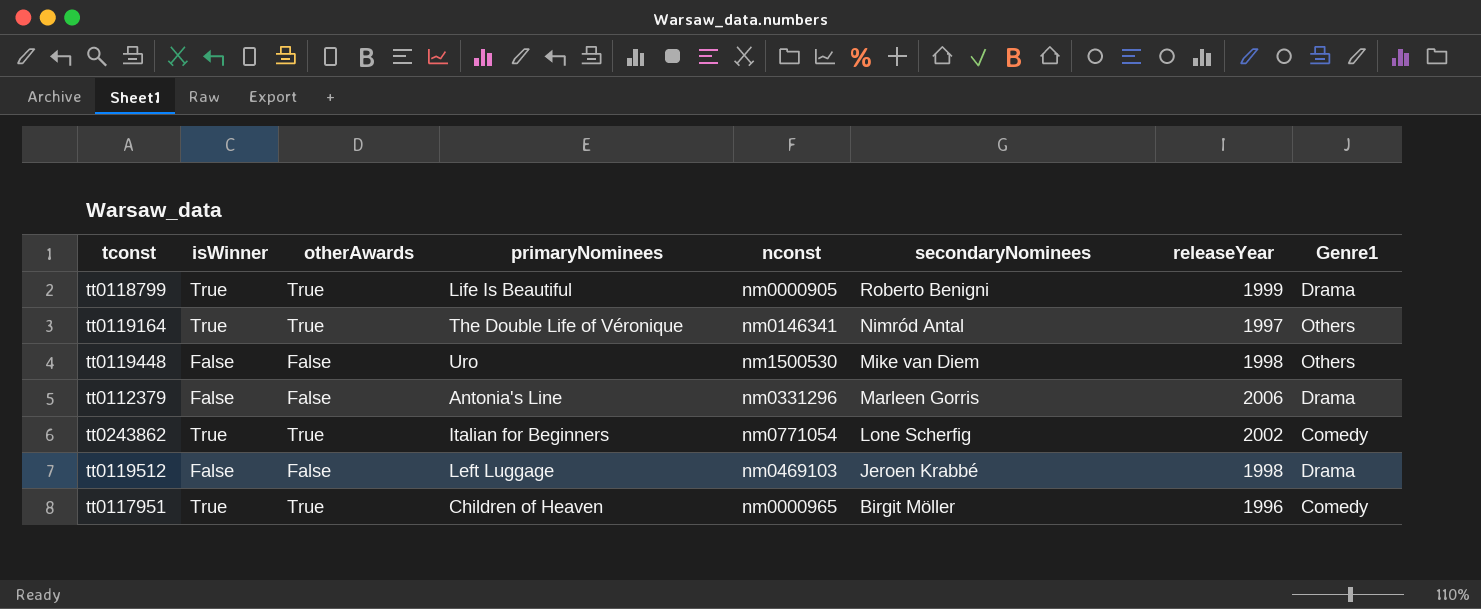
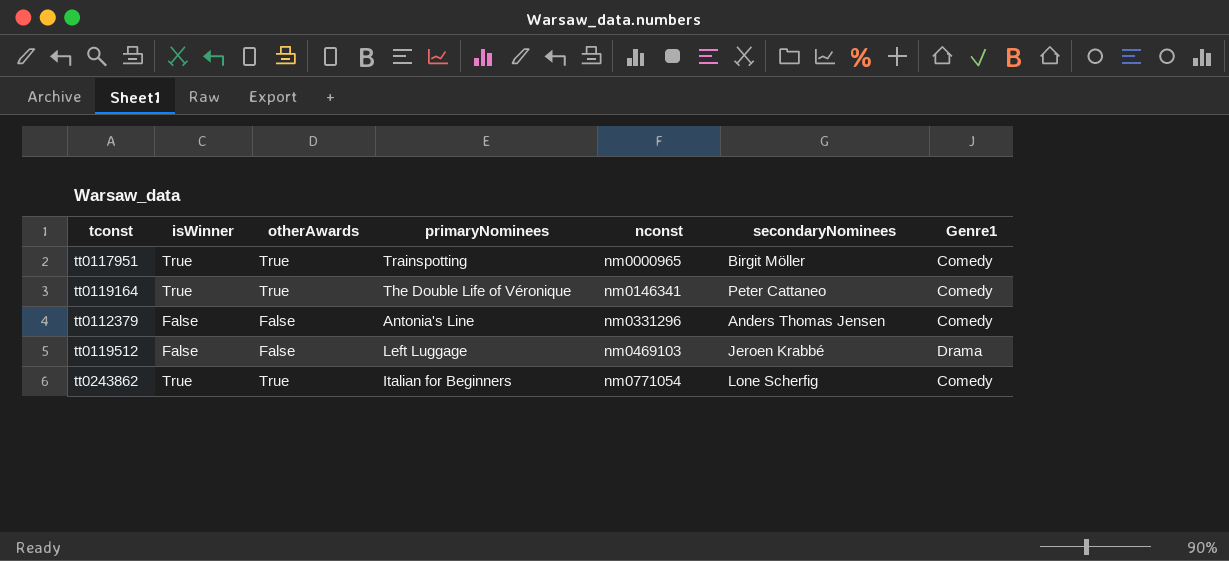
row order: secondaryNominees descending -> nconst ascending
column releaseYear | position: 7 -> none
row tt0118799: True | True | Life Is Beautiful | nm0000905 | Roberto Benigni | 1999 | Drama -> none
row tt0119448: False | False | Uro | nm1500530 | Mike van Diem | 1998 | Others -> none
tt0117951 | primaryNominees: Children of Heaven -> Trainspotting
tt0119164 | secondaryNominees: Nimród Antal -> Peter Cattaneo
tt0119164 | Genre1: Others -> Comedy
tt0112379 | secondaryNominees: Marleen Gorris -> Anders Thomas Jensen
tt0112379 | Genre1: Drama -> Comedy

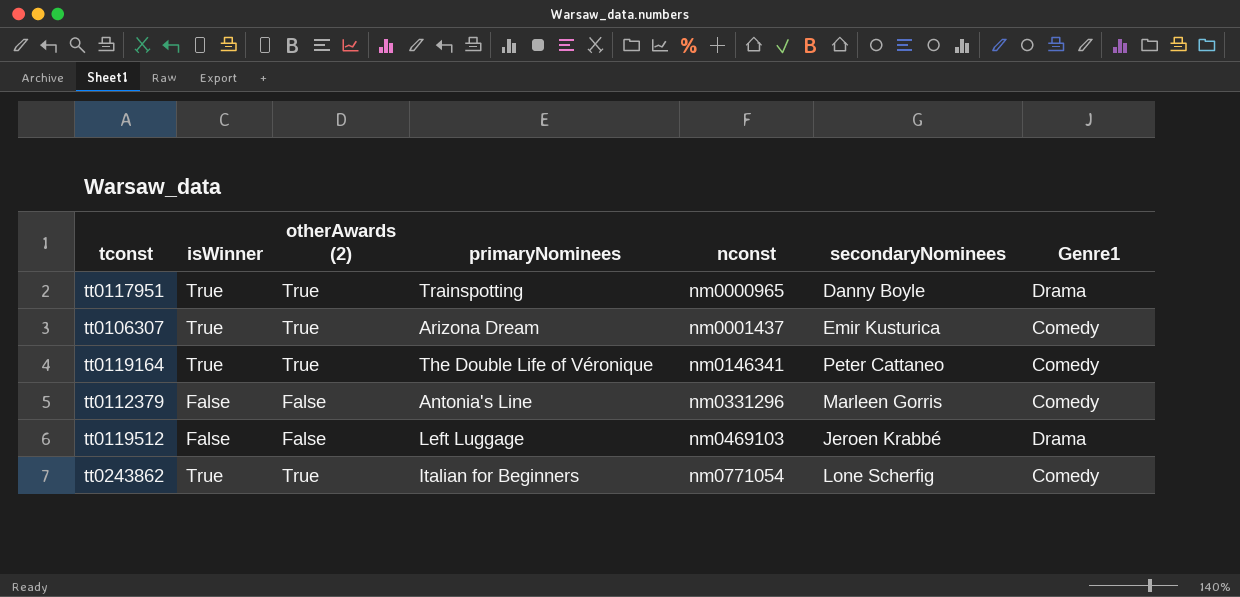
column name: otherAwards -> otherAwards (2)
tt0117951 | secondaryNominees: Birgit Möller -> Danny Boyle
tt0117951 | Genre1: Comedy -> Drama
row tt0106307: none -> True | True | Arizona Dream | nm0001437 | Emir Kusturica | Comedy
tt0112379 | secondaryNominees: Anders Thomas Jensen -> Marleen Gorris

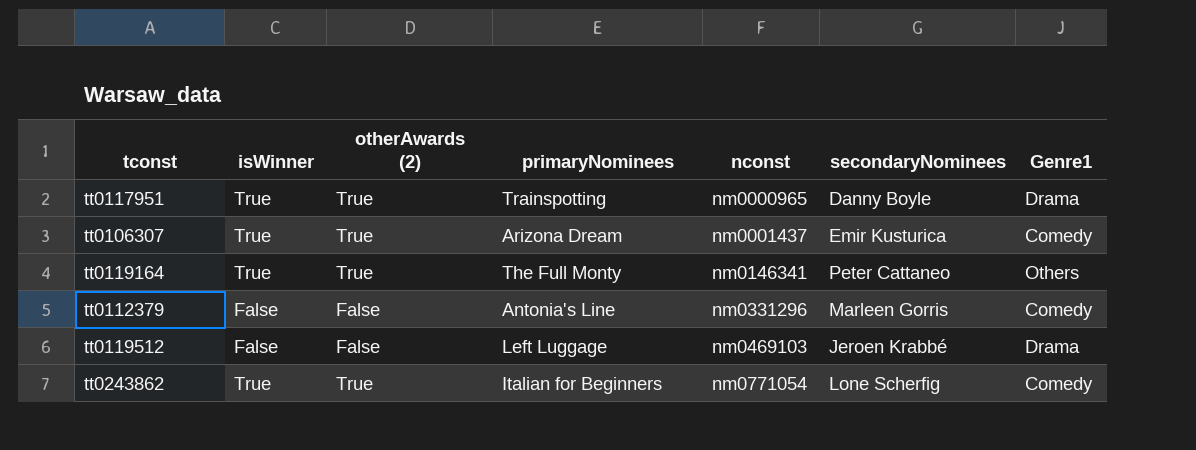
tt0119164 | primaryNominees: The Double Life of Véronique -> The Full Monty
tt0119164 | Genre1: Comedy -> Others

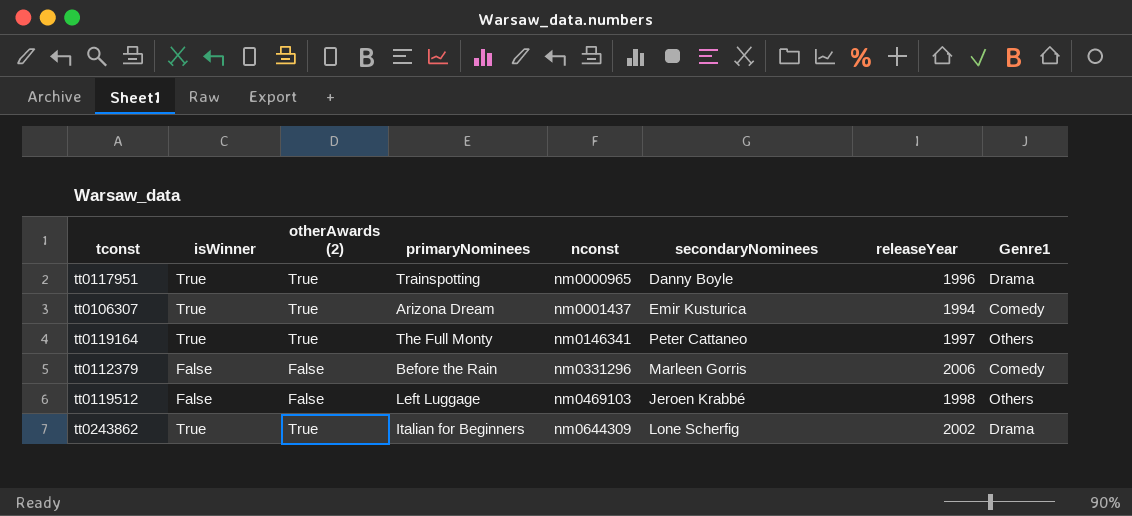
column releaseYear | position: none -> 7
tt0112379 | primaryNominees: Antonia's Line -> Before the Rain
tt0119512 | Genre1: Drama -> Others
tt0243862 | nconst: nm0771054 -> nm0644309
tt0243862 | Genre1: Comedy -> Drama

